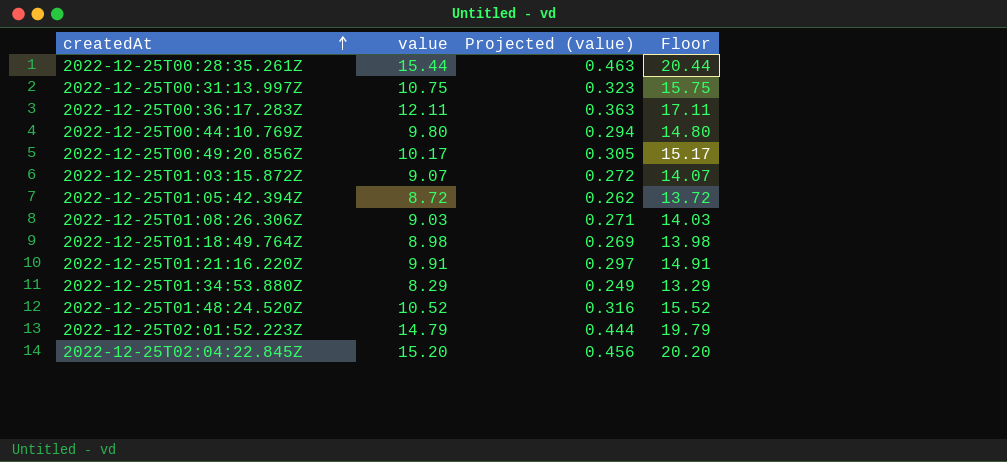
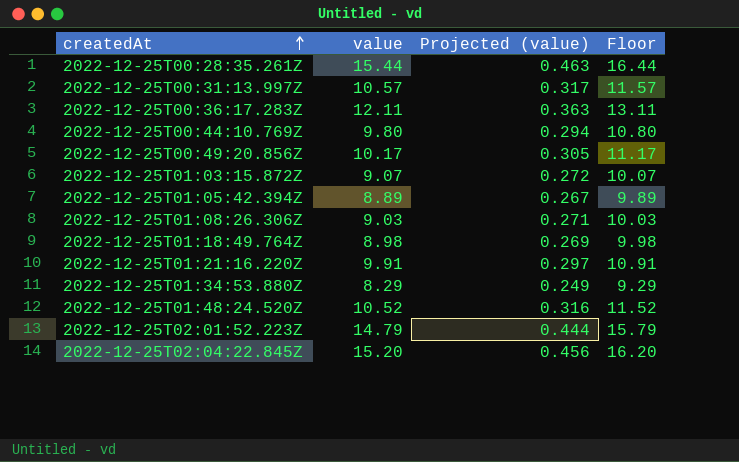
column Floor | formula: [value] + 5 -> [value] + 1
2022-12-25T00:31:13.997Z | value: 10.75 -> 10.57
2022-12-25T00:31:13.997Z | Projected (value): 0.323 -> 0.317
2022-12-25T01:05:42.394Z | value: 8.72 -> 8.89
2022-12-25T01:05:42.394Z | Projected (value): 0.262 -> 0.267

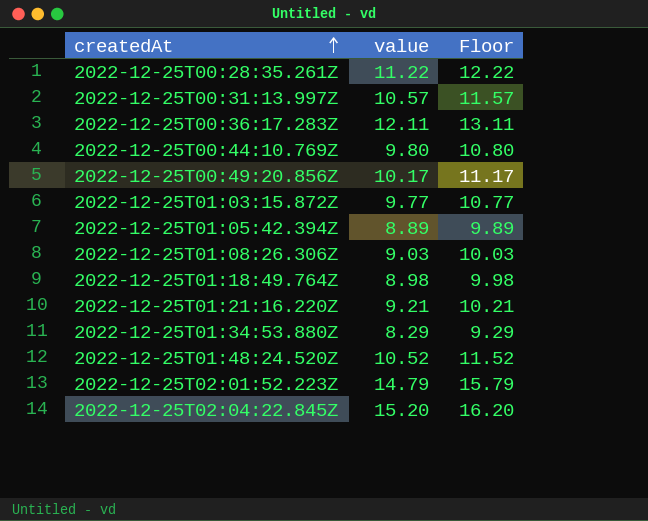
column Projected (value) | formula: [value] * 0.03 -> none
2022-12-25T00:28:35.261Z | value: 15.44 -> 11.22
2022-12-25T00:28:35.261Z | Floor: 16.44 -> 12.22
2022-12-25T01:03:15.872Z | value: 9.07 -> 9.77
2022-12-25T01:03:15.872Z | Floor: 10.07 -> 10.77
2022-12-25T01:21:16.220Z | value: 9.91 -> 9.21
2022-12-25T01:21:16.220Z | Floor: 10.91 -> 10.21

